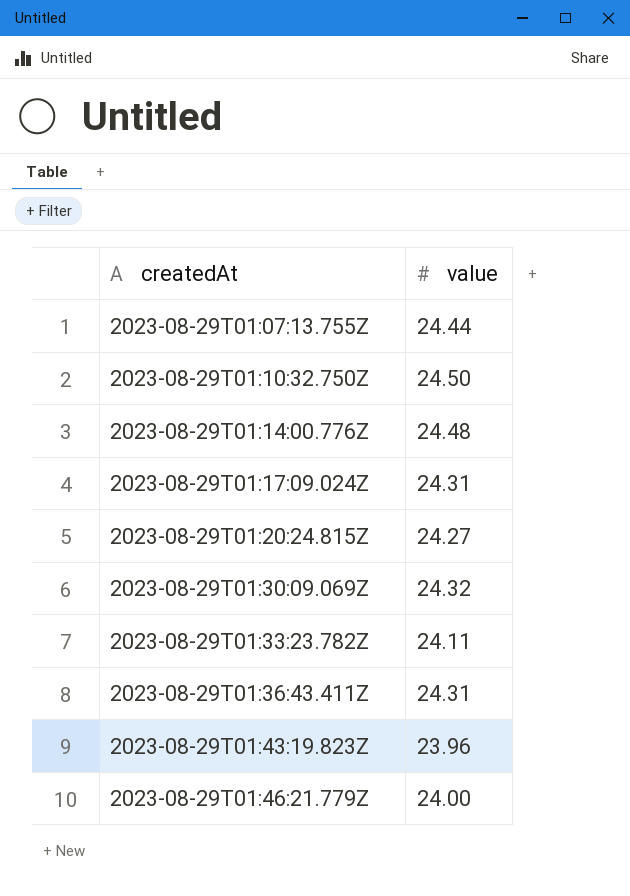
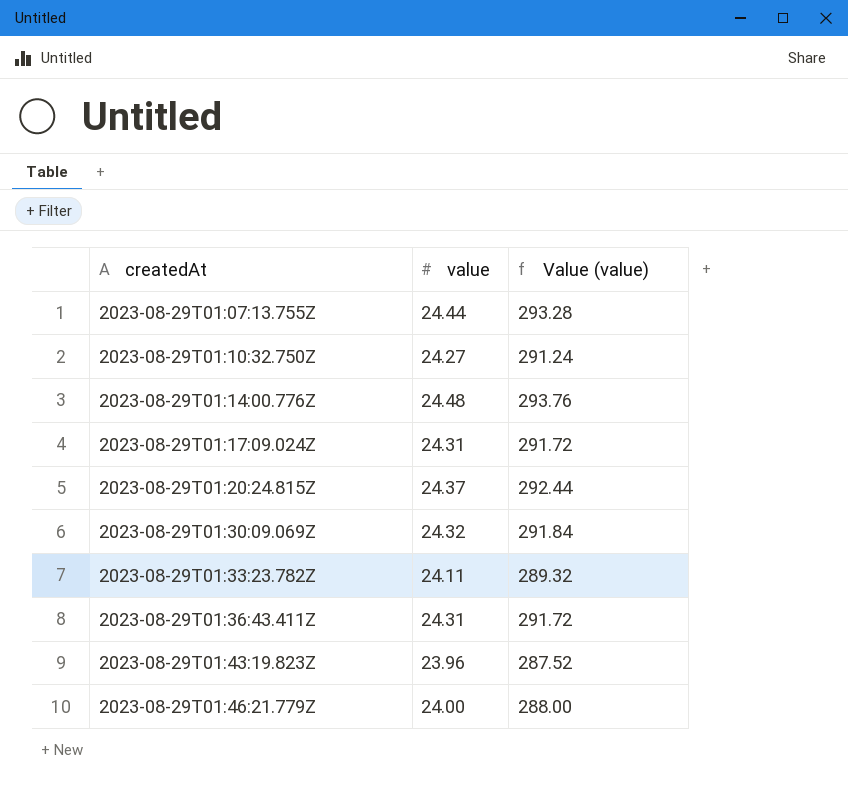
column Value (value) | formula: none -> [value] * 12
2023-08-29T01:10:32.750Z | value: 24.50 -> 24.27
2023-08-29T01:20:24.815Z | value: 24.27 -> 24.37

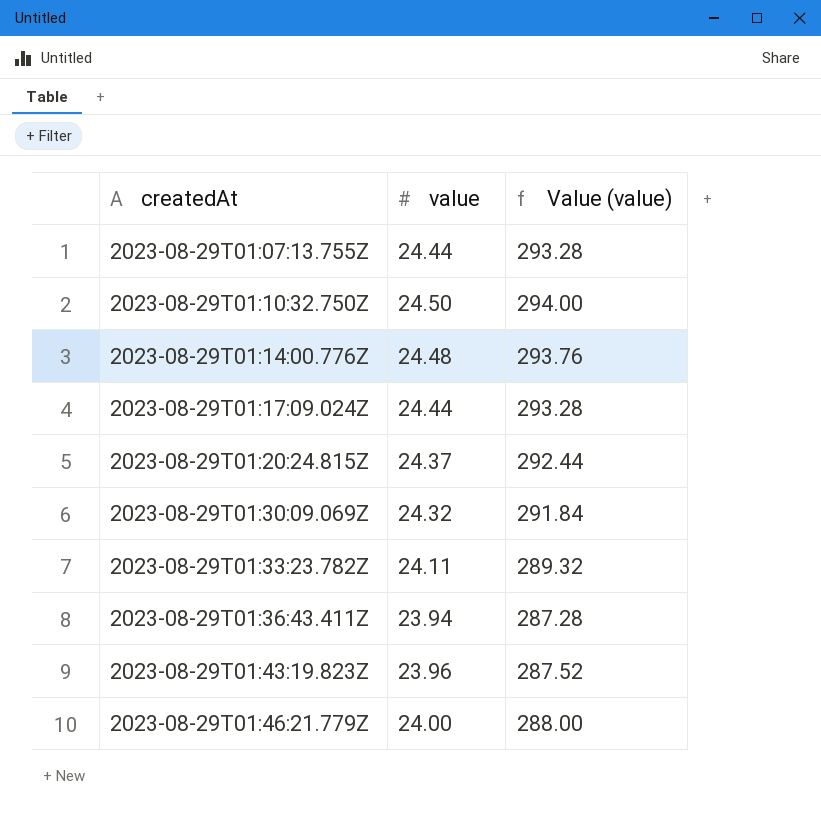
2023-08-29T01:10:32.750Z | value: 24.27 -> 24.50
2023-08-29T01:10:32.750Z | Value (value): 291.24 -> 294.00
2023-08-29T01:17:09.024Z | value: 24.31 -> 24.44
2023-08-29T01:17:09.024Z | Value (value): 291.72 -> 293.28
2023-08-29T01:36:43.411Z | value: 24.31 -> 23.94
2023-08-29T01:36:43.411Z | Value (value): 291.72 -> 287.28

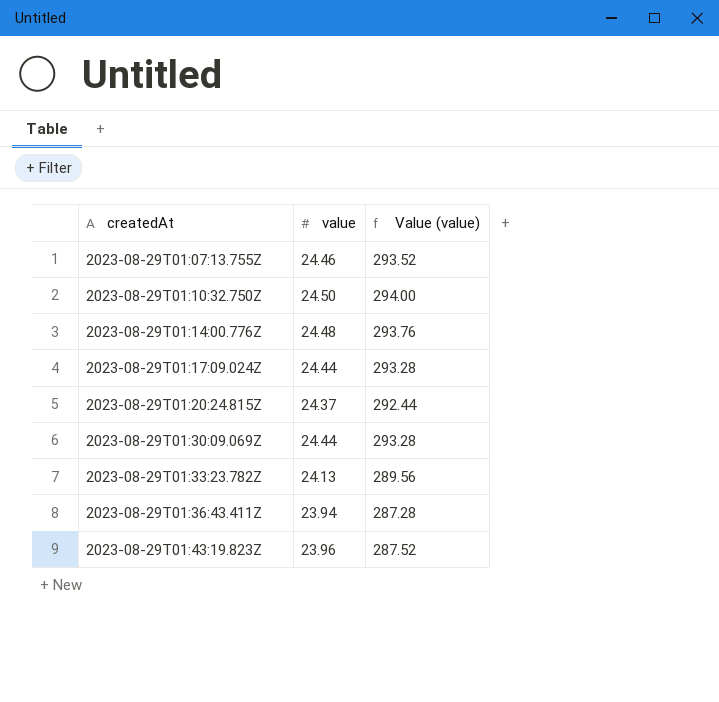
row 2023-08-29T01:46:21.779Z: 24.00 | 288.00 -> none
2023-08-29T01:07:13.755Z | value: 24.44 -> 24.46
2023-08-29T01:07:13.755Z | Value (value): 293.28 -> 293.52
2023-08-29T01:30:09.069Z | value: 24.32 -> 24.44
2023-08-29T01:30:09.069Z | Value (value): 291.84 -> 293.28
2023-08-29T01:33:23.782Z | value: 24.11 -> 24.13
2023-08-29T01:33:23.782Z | Value (value): 289.32 -> 289.56

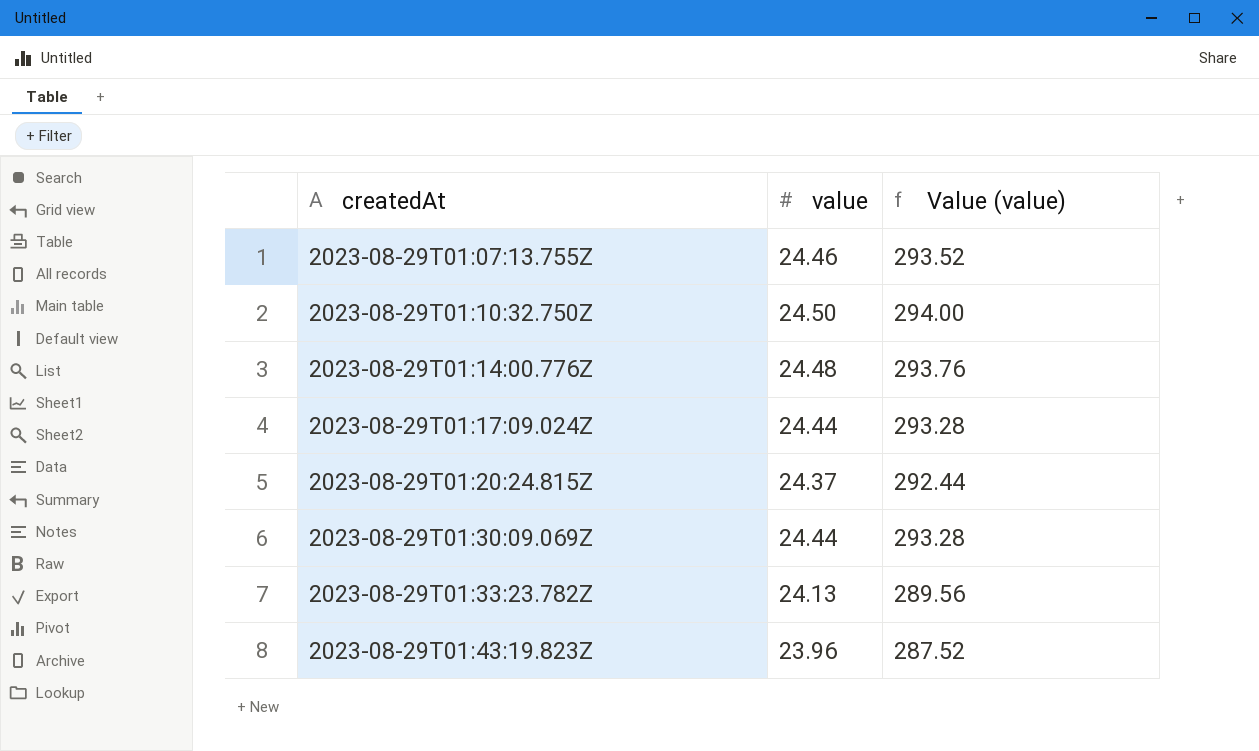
row 2023-08-29T01:36:43.411Z: 23.94 | 287.28 -> none

